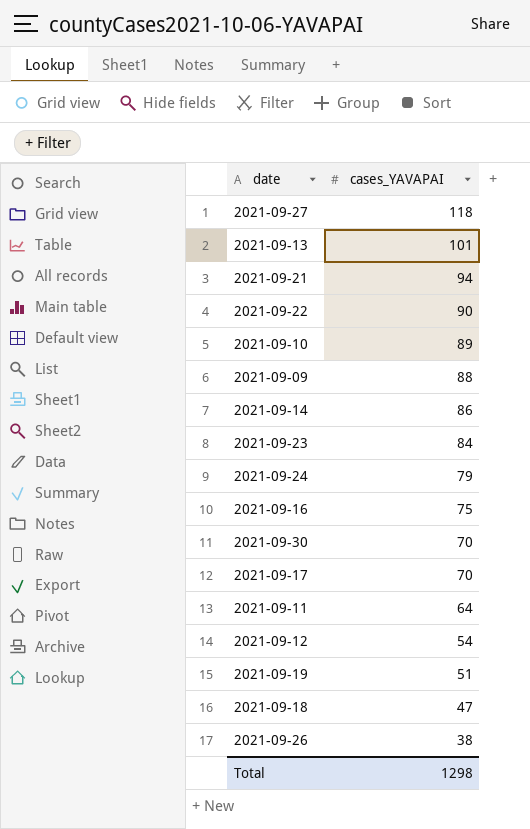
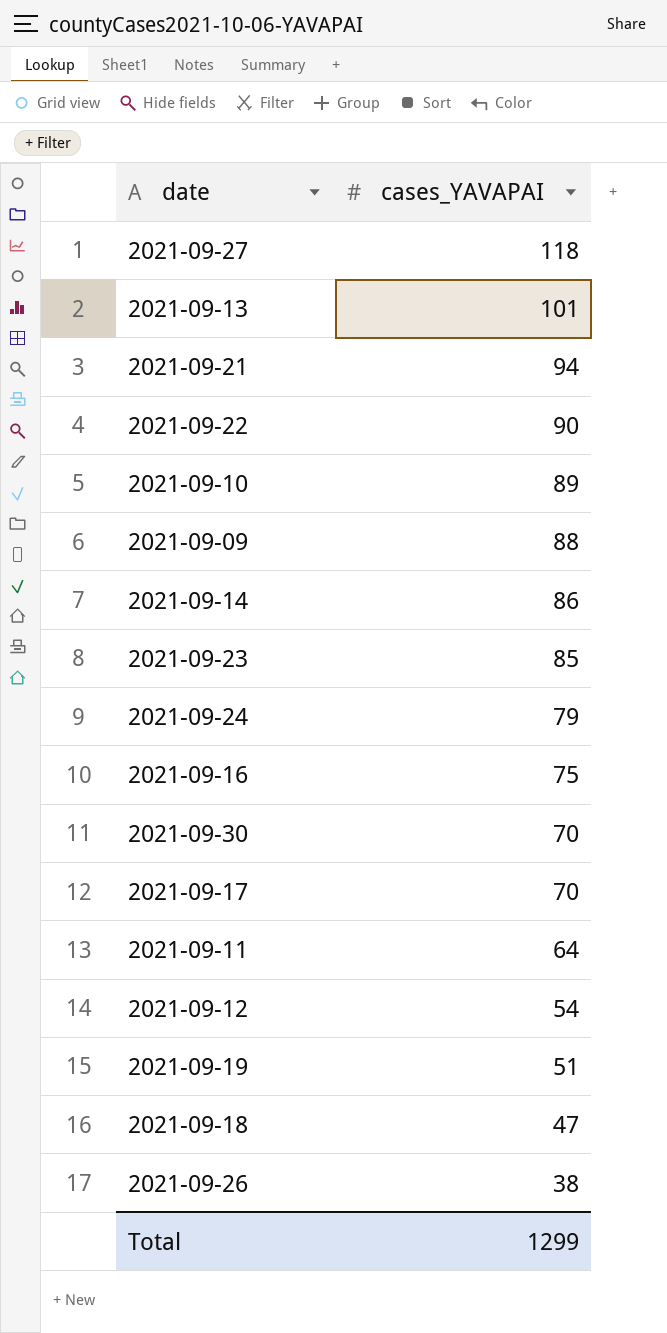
2021-09-23 | cases_YAVAPAI: 84 -> 85
Total | cases_YAVAPAI: 1298 -> 1299

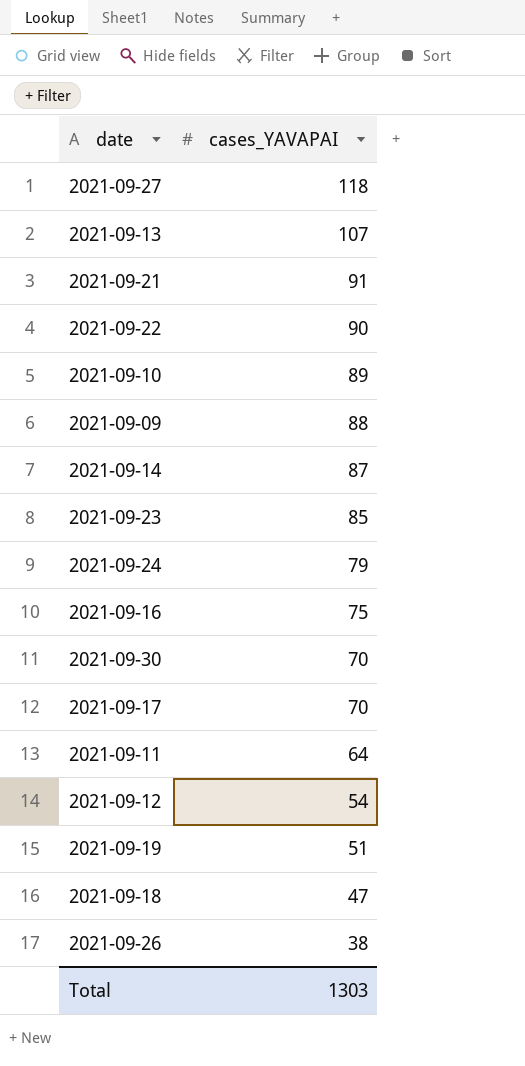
2021-09-13 | cases_YAVAPAI: 101 -> 107
2021-09-21 | cases_YAVAPAI: 94 -> 91
2021-09-14 | cases_YAVAPAI: 86 -> 87
Total | cases_YAVAPAI: 1299 -> 1303

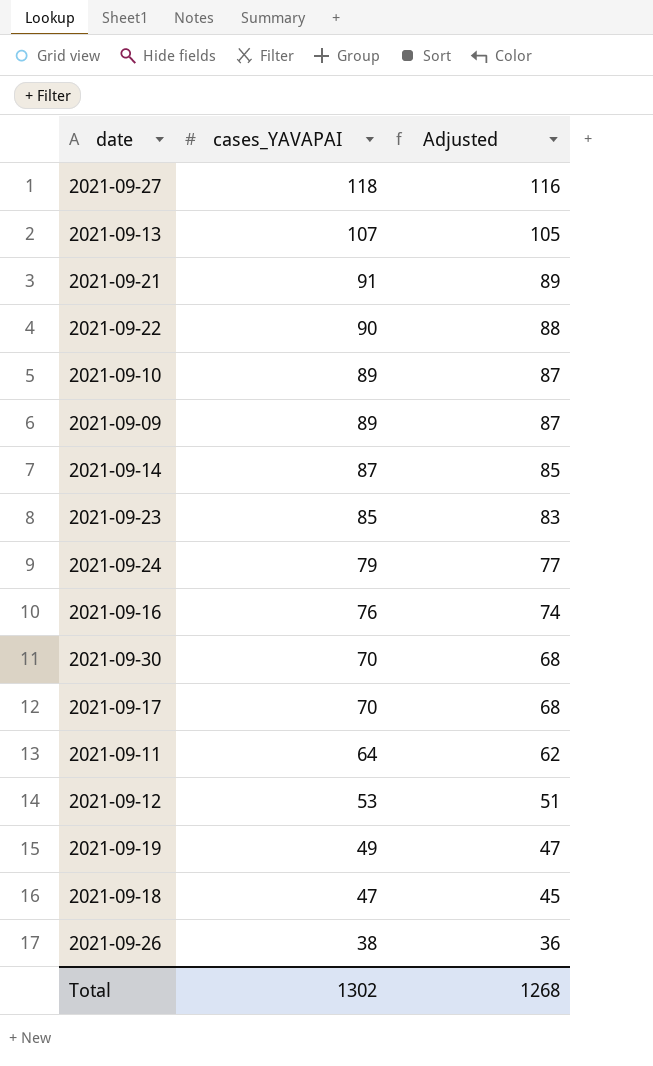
column Adjusted | formula: none -> [cases_YAVAPAI] - 2
2021-09-09 | cases_YAVAPAI: 88 -> 89
2021-09-16 | cases_YAVAPAI: 75 -> 76
2021-09-12 | cases_YAVAPAI: 54 -> 53
2021-09-19 | cases_YAVAPAI: 51 -> 49
Total | cases_YAVAPAI: 1303 -> 1302

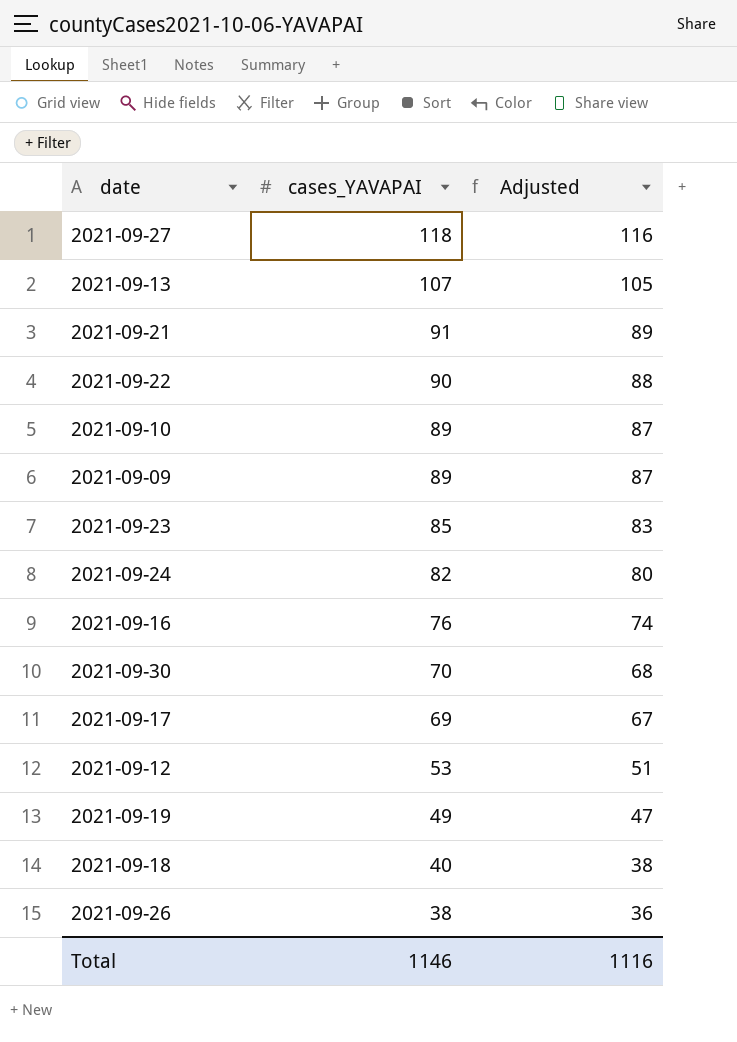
row 2021-09-14: 87 | 85 -> none
row 2021-09-11: 64 | 62 -> none
2021-09-24 | cases_YAVAPAI: 79 -> 82
2021-09-24 | Adjusted: 77 -> 80
2021-09-17 | cases_YAVAPAI: 70 -> 69
2021-09-17 | Adjusted: 68 -> 67
2021-09-18 | cases_YAVAPAI: 47 -> 40
2021-09-18 | Adjusted: 45 -> 38
Total | cases_YAVAPAI: 1302 -> 1146
Total | Adjusted: 1268 -> 1116

